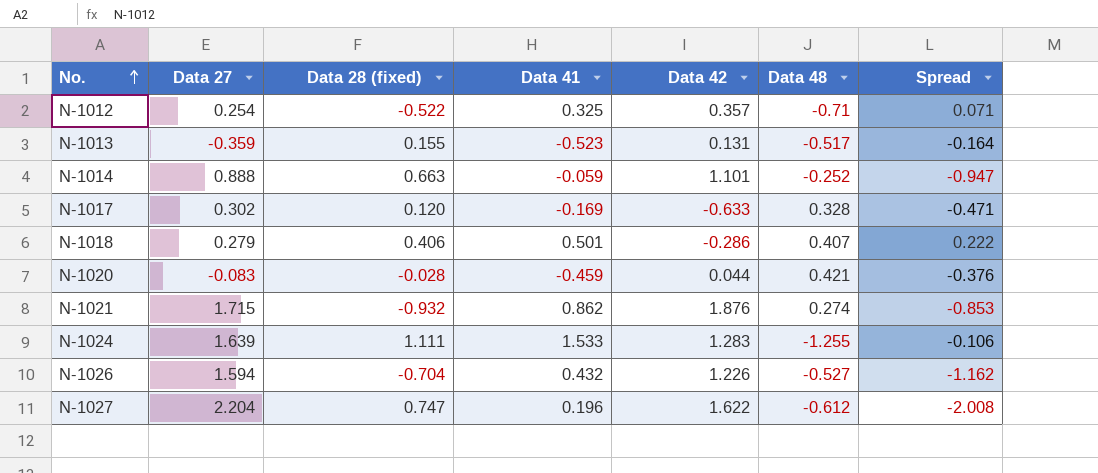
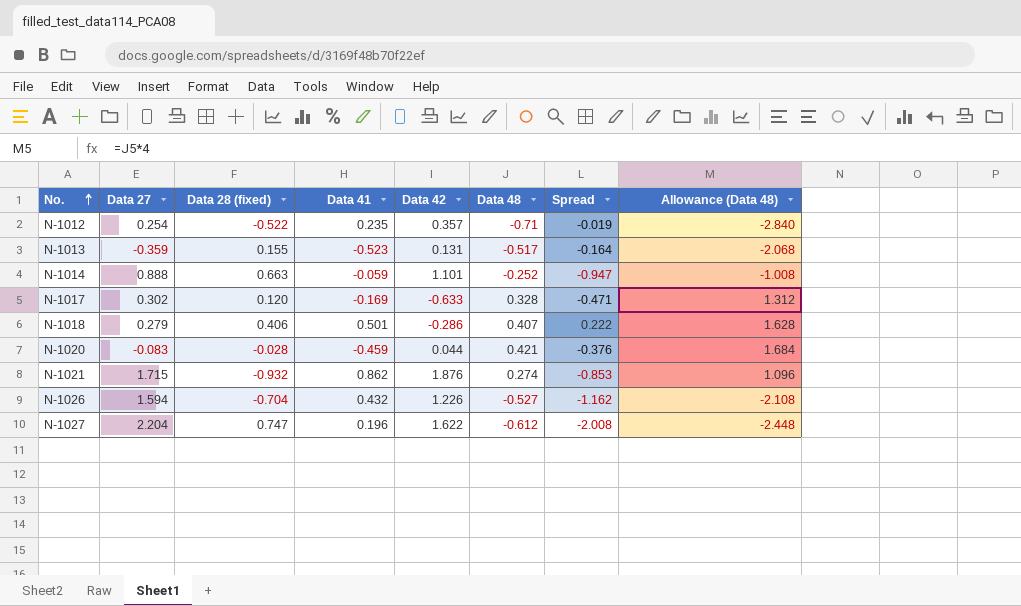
column Allowance (Data 48) | formula: none -> [Data 48] * 4
row N-1024: 1.639 | 1.111 | 1.533 | 1.283 | -1.255 | -0.106 -> none
N-1012 | Data 41: 0.325 -> 0.235
N-1012 | Spread: 0.071 -> -0.019

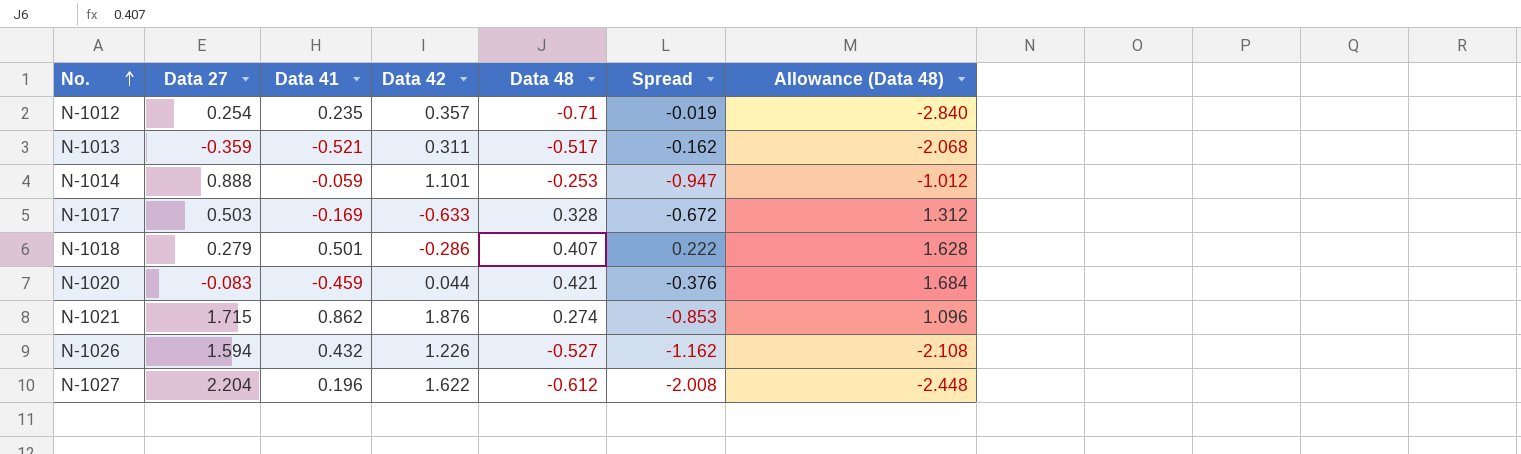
column Data 28 (fixed) | position: 3 -> none
N-1013 | Data 41: -0.523 -> -0.521
N-1013 | Data 42: 0.131 -> 0.311
N-1013 | Spread: -0.164 -> -0.162
N-1014 | Data 48: -0.252 -> -0.253
N-1014 | Allowance (Data 48): -1.008 -> -1.012
N-1017 | Data 27: 0.302 -> 0.503
N-1017 | Spread: -0.471 -> -0.672

